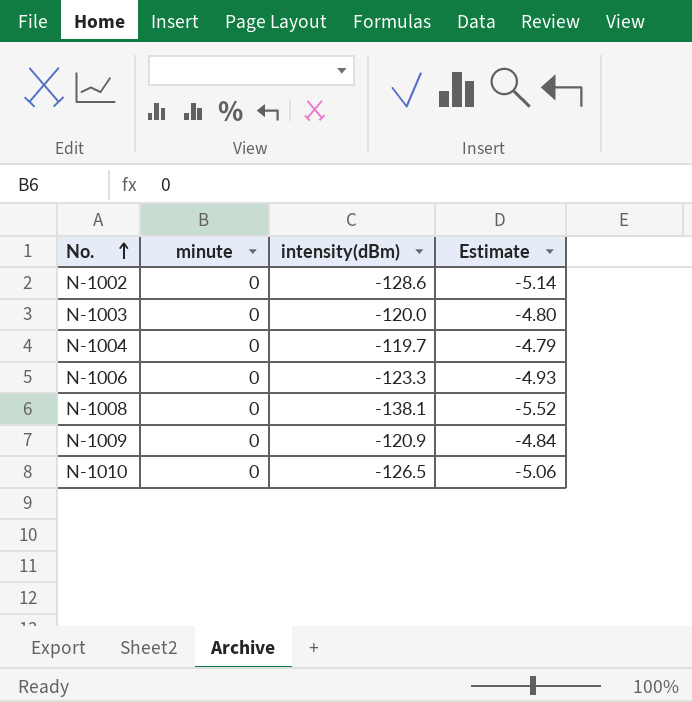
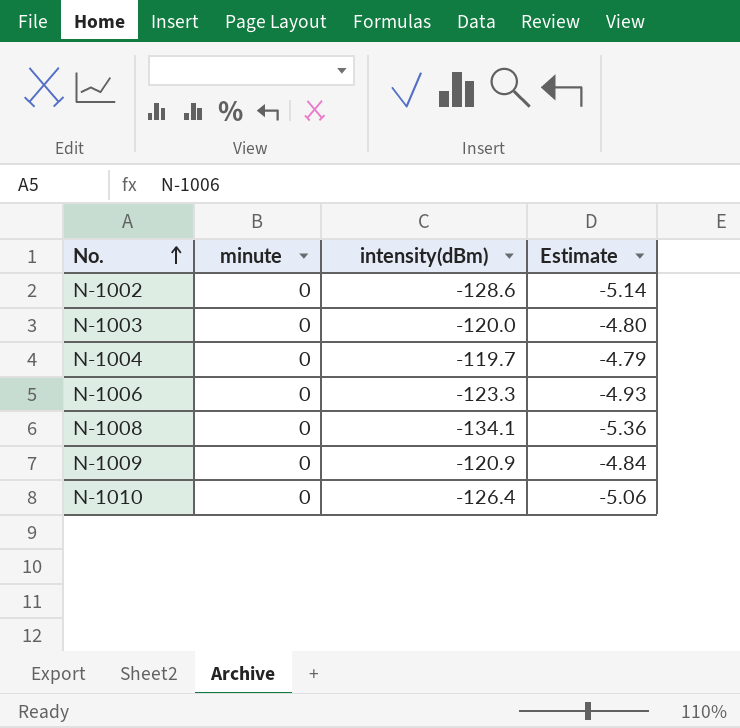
N-1008 | intensity(dBm): -138.1 -> -134.1
N-1008 | Estimate: -5.52 -> -5.36
N-1010 | intensity(dBm): -126.5 -> -126.4

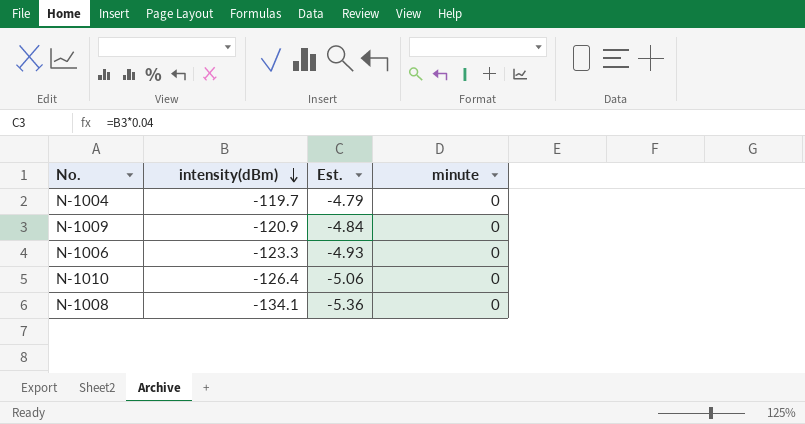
row order: No. ascending -> intensity(dBm) descending
column name: Estimate -> Est.
column minute | position: 2 -> 4
row N-1002: 0 | -128.6 | -5.14 -> none
row N-1003: 0 | -120.0 | -4.80 -> none

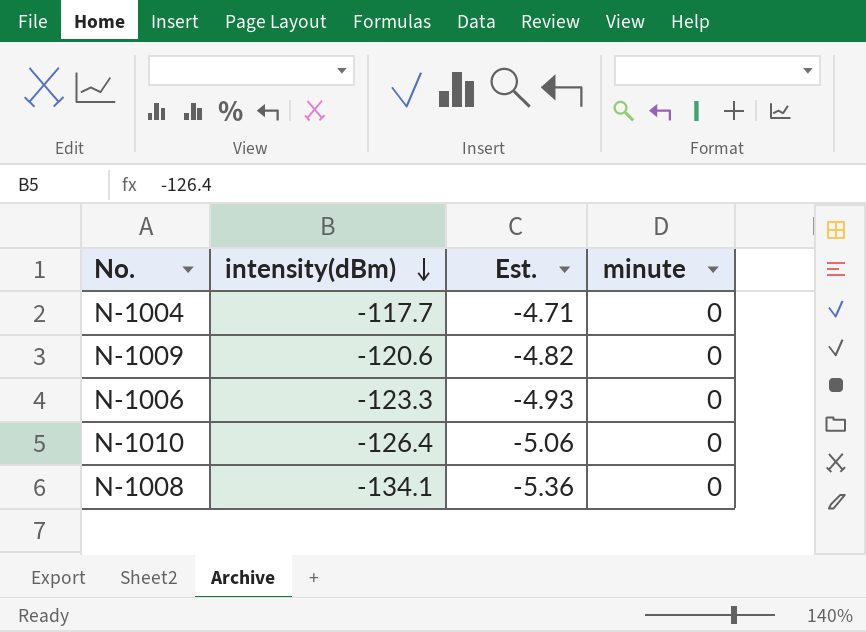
N-1004 | intensity(dBm): -119.7 -> -117.7
N-1004 | Est.: -4.79 -> -4.71
N-1009 | intensity(dBm): -120.9 -> -120.6
N-1009 | Est.: -4.84 -> -4.82

